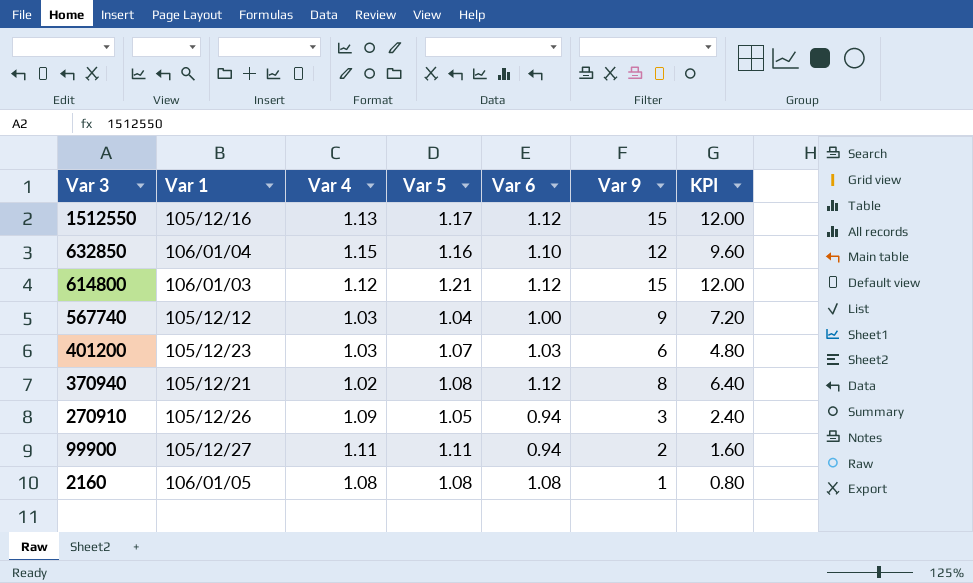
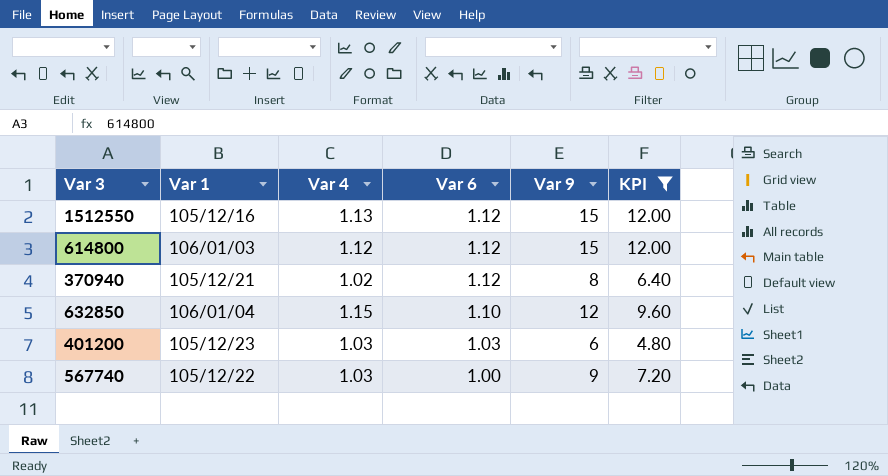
filter: none -> KPI >= 4.80
row order: Var 3 descending -> Var 6 descending
column Var 5 | position: 4 -> none
567740 | Var 1: 105/12/12 -> 105/12/22

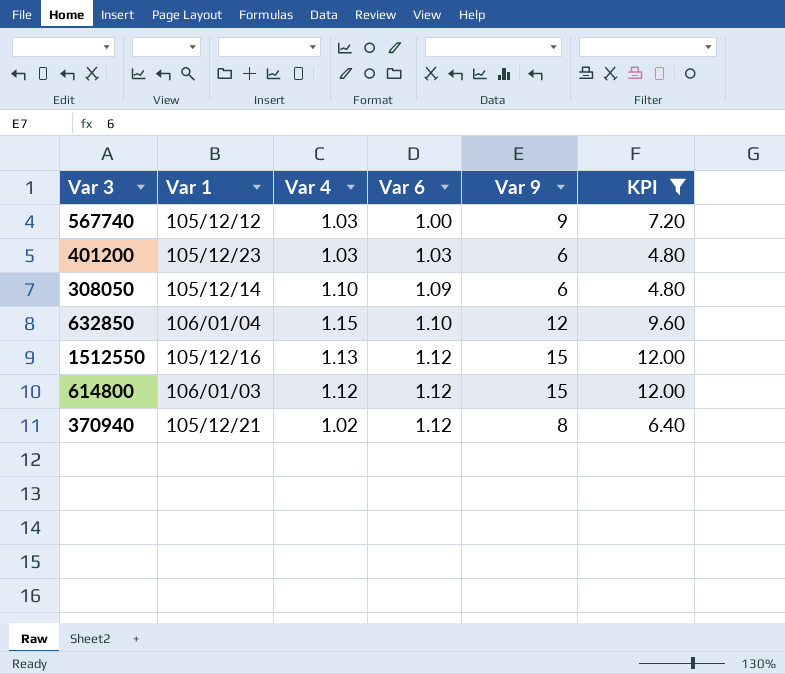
row order: Var 6 descending -> Var 6 ascending
567740 | Var 1: 105/12/22 -> 105/12/12
row 308050: none -> 105/12/14 | 1.10 | 1.09 | 6 | 4.80

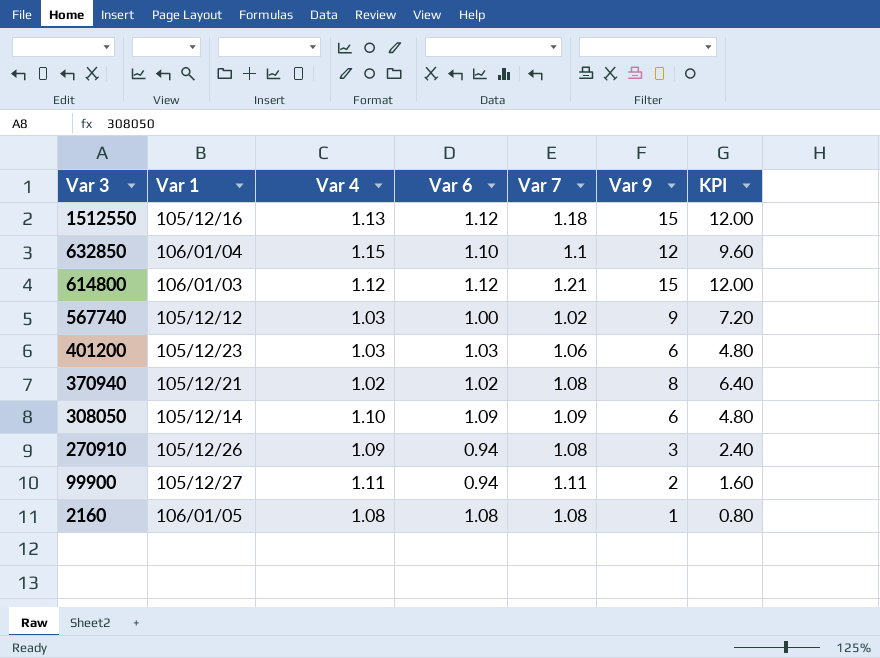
filter: KPI >= 4.80 -> none
row order: Var 6 ascending -> Var 3 descending
column Var 7 | position: none -> 5
370940 | Var 6: 1.12 -> 1.02

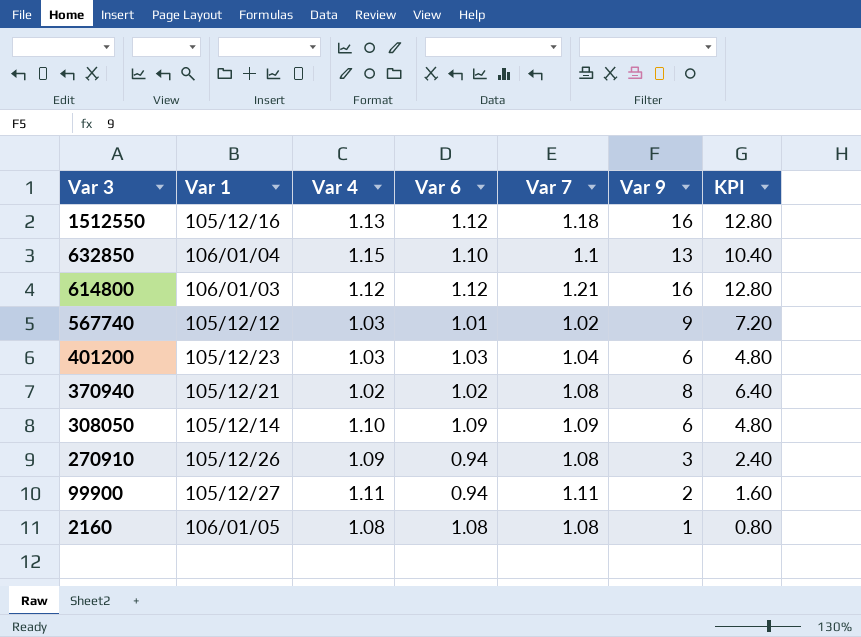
1512550 | Var 9: 15 -> 16
1512550 | KPI: 12.00 -> 12.80
632850 | Var 9: 12 -> 13
632850 | KPI: 9.60 -> 10.40
614800 | Var 9: 15 -> 16
614800 | KPI: 12.00 -> 12.80
567740 | Var 6: 1.00 -> 1.01
401200 | Var 7: 1.06 -> 1.04

